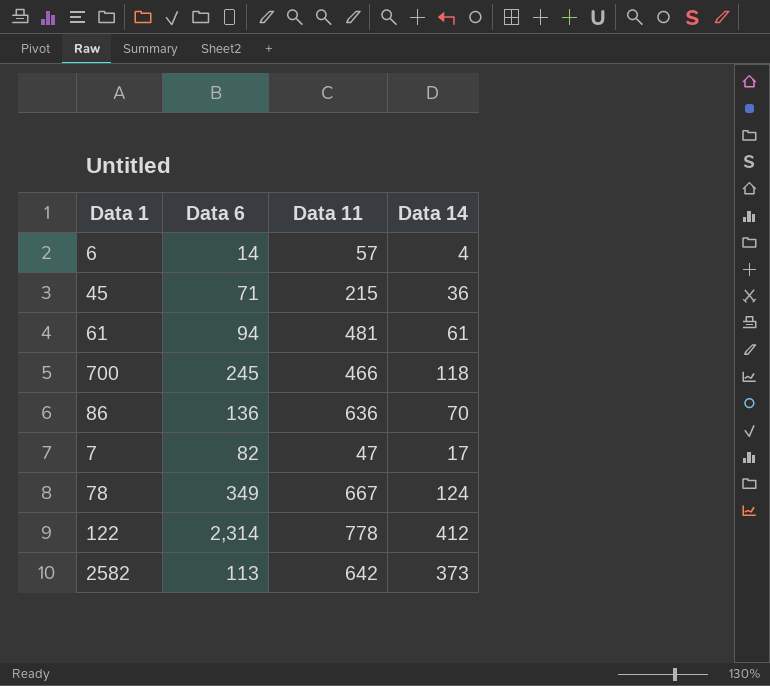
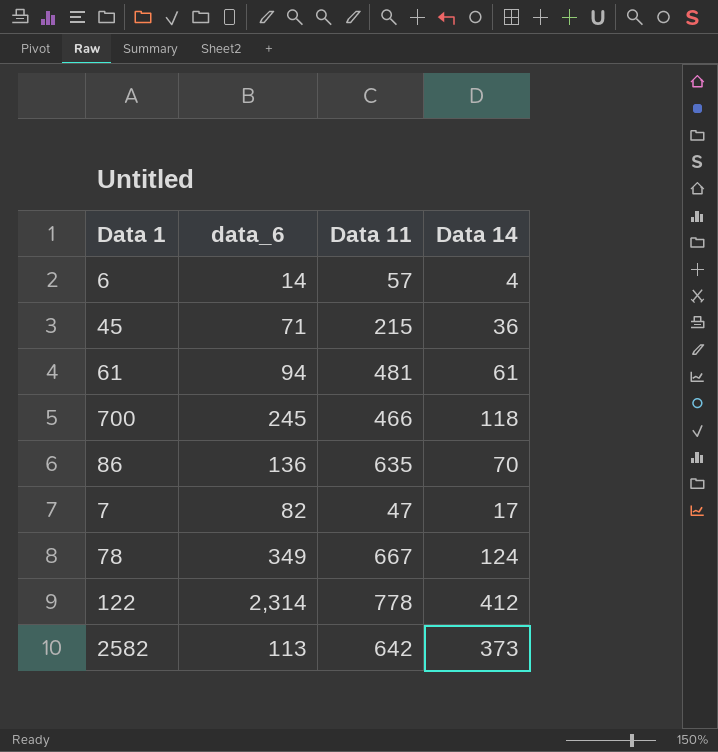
column name: Data 6 -> data_6
86 | Data 11: 636 -> 635

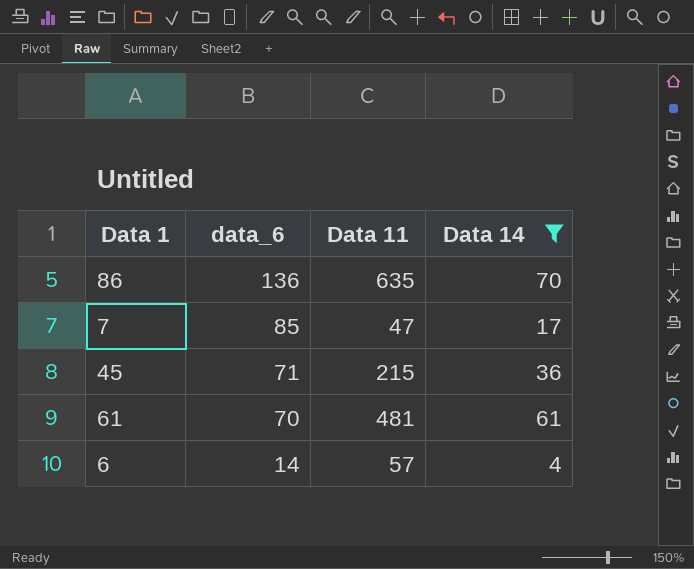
filter: none -> Data 14 <= 70
row order: none -> data_6 descending
7 | data_6: 82 -> 85
61 | data_6: 94 -> 70

